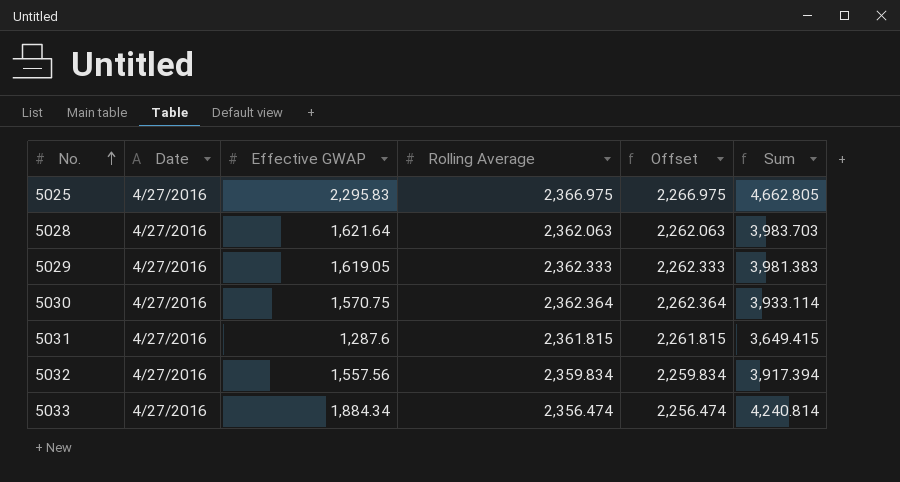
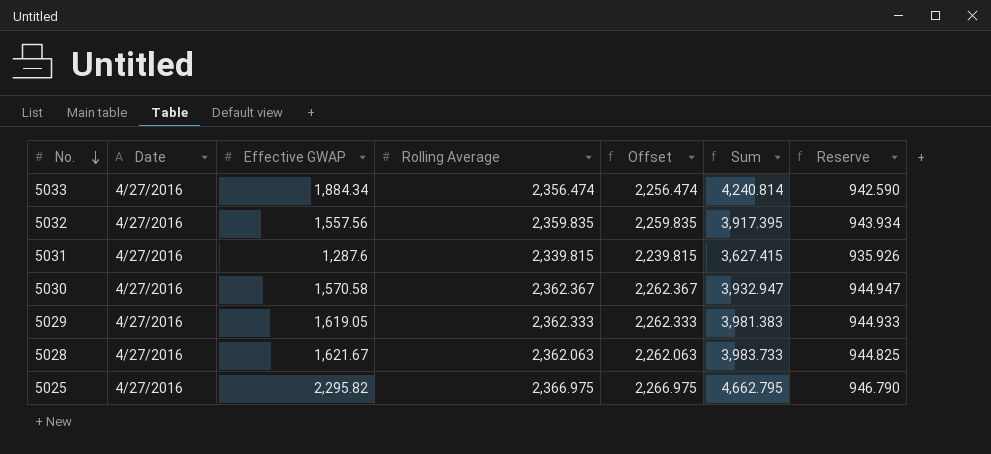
row order: No. ascending -> No. descending
column Reserve | formula: none -> [Rolling Average] * 0.4
5032 | Rolling Average: 2,359.834 -> 2,359.835
5032 | Offset: 2,259.834 -> 2,259.835
5032 | Sum: 3,917.394 -> 3,917.395
5031 | Rolling Average: 2,361.815 -> 2,339.815
5031 | Offset: 2,261.815 -> 2,239.815
5031 | Sum: 3,649.415 -> 3,627.415
5030 | Effective GWAP: 1,570.75 -> 1,570.58
5030 | Rolling Average: 2,362.364 -> 2,362.367
5030 | Offset: 2,262.364 -> 2,262.367
5030 | Sum: 3,933.114 -> 3,932.947
5028 | Effective GWAP: 1,621.64 -> 1,621.67
5028 | Sum: 3,983.703 -> 3,983.733
5025 | Effective GWAP: 2,295.83 -> 2,295.82
5025 | Sum: 4,662.805 -> 4,662.795

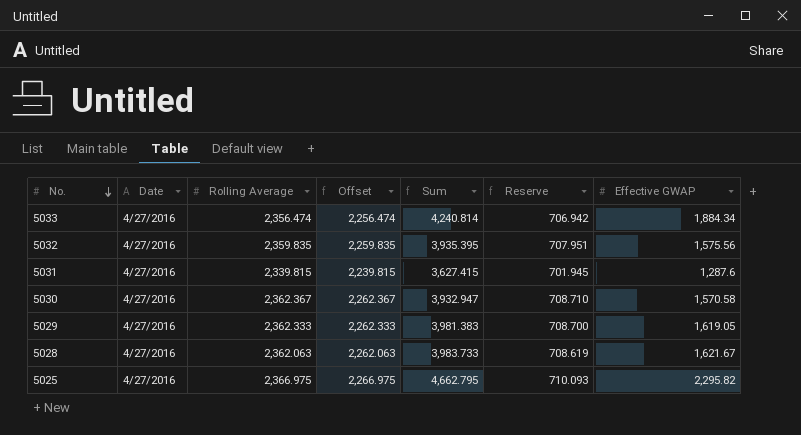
column Reserve | formula: [Rolling Average] * 0.4 -> [Rolling Average] * 0.3
column Effective GWAP | position: 3 -> 7
5032 | Sum: 3,917.395 -> 3,935.395
5032 | Effective GWAP: 1,557.56 -> 1,575.56

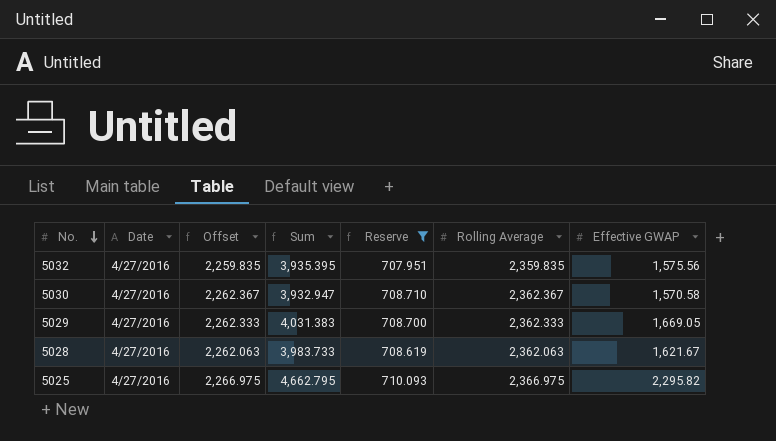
filter: none -> Reserve >= 707.951
column Rolling Average | position: 3 -> 6
5029 | Sum: 3,981.383 -> 4,031.383
5029 | Effective GWAP: 1,619.05 -> 1,669.05

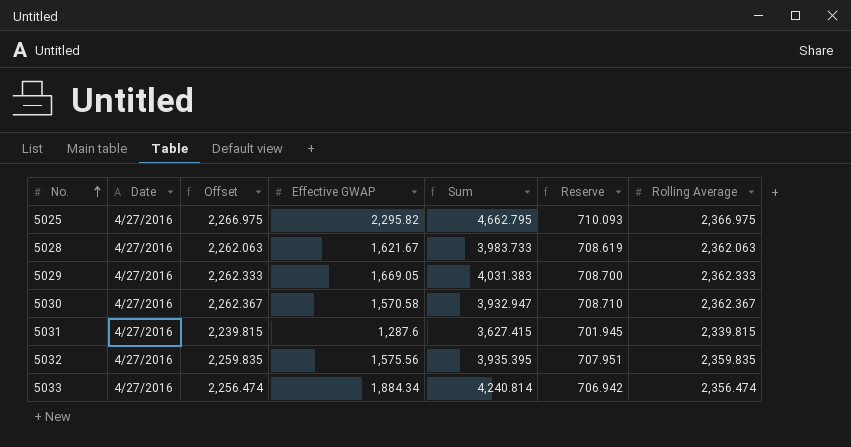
filter: Reserve >= 707.951 -> none
row order: No. descending -> No. ascending
column Effective GWAP | position: 7 -> 4

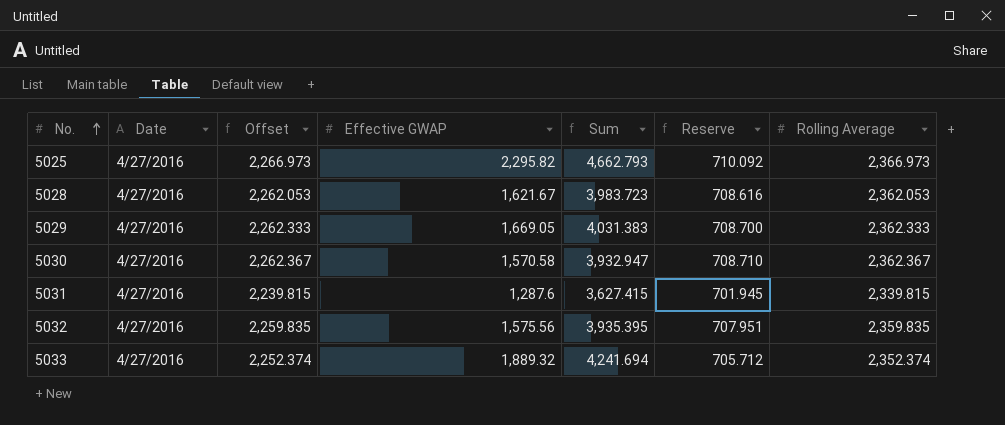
5025 | Offset: 2,266.975 -> 2,266.973
5025 | Sum: 4,662.795 -> 4,662.793
5025 | Reserve: 710.093 -> 710.092
5025 | Rolling Average: 2,366.975 -> 2,366.973
5028 | Offset: 2,262.063 -> 2,262.053
5028 | Sum: 3,983.733 -> 3,983.723
5028 | Reserve: 708.619 -> 708.616
5028 | Rolling Average: 2,362.063 -> 2,362.053
5033 | Offset: 2,256.474 -> 2,252.374
5033 | Effective GWAP: 1,884.34 -> 1,889.32
5033 | Sum: 4,240.814 -> 4,241.694
5033 | Reserve: 706.942 -> 705.712
5033 | Rolling Average: 2,356.474 -> 2,352.374

